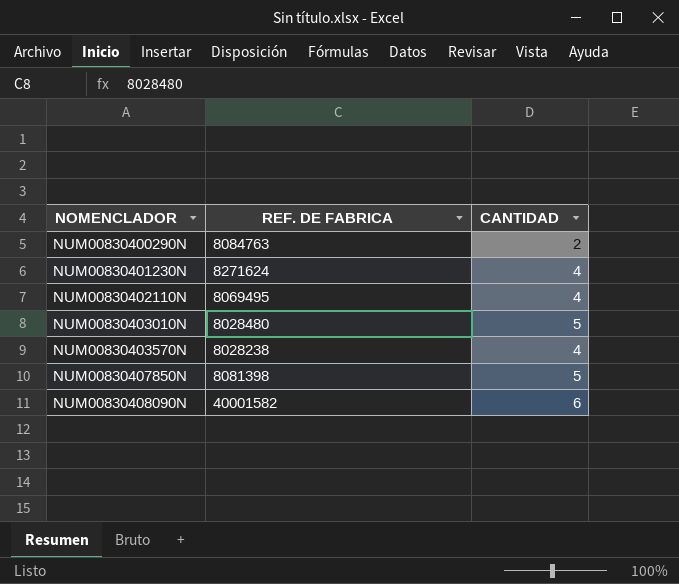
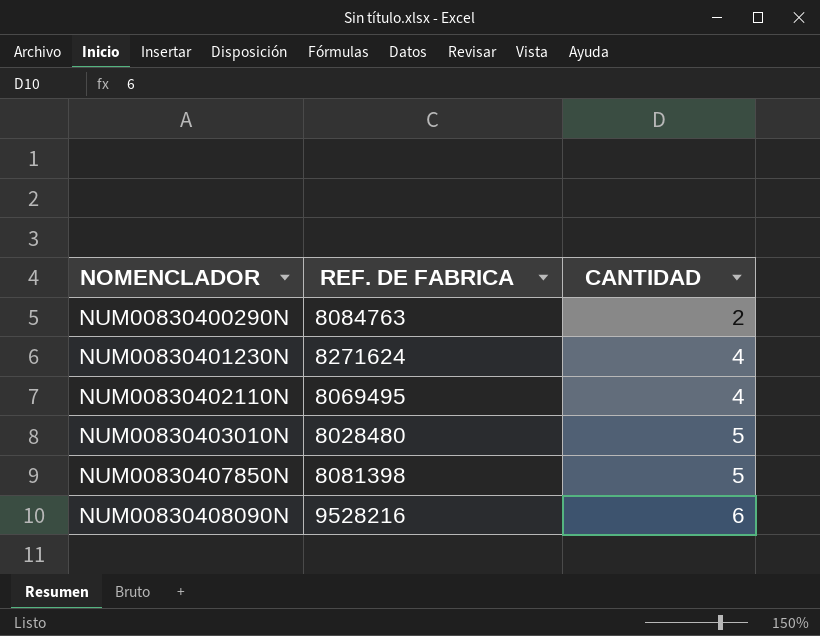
row NUM00830403570N: 8028238 | 4 -> none
NUM00830408090N | REF. DE FABRICA: 40001582 -> 9528216

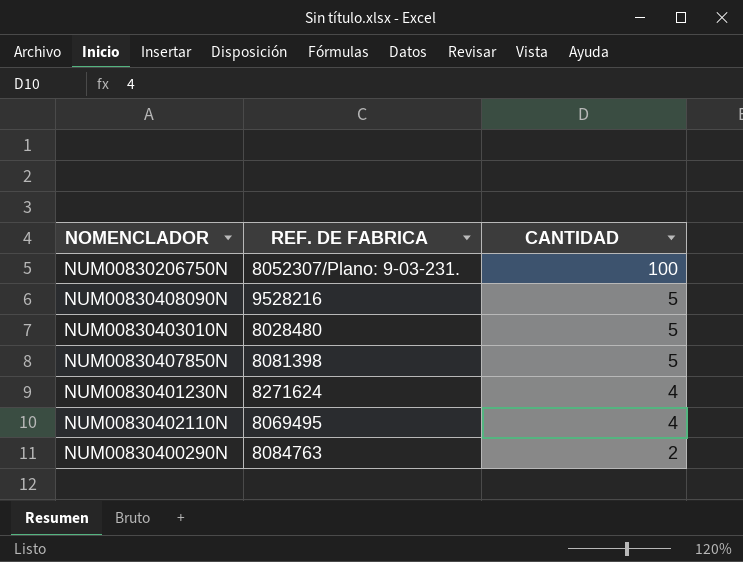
row order: NOMENCLADOR ascending -> CANTIDAD descending
row NUM00830206750N: none -> 8052307/Plano: 9-03-231. | 100
NUM00830408090N | CANTIDAD: 6 -> 5

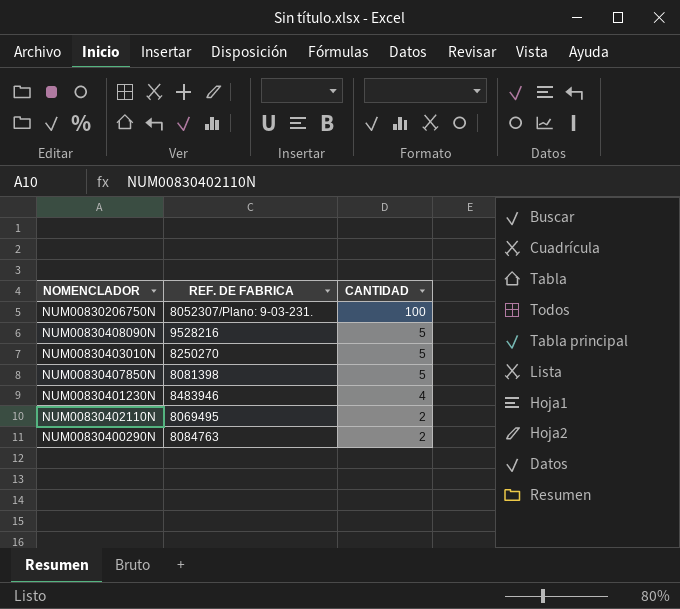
NUM00830403010N | REF. DE FABRICA: 8028480 -> 8250270
NUM00830401230N | REF. DE FABRICA: 8271624 -> 8483946
NUM00830402110N | CANTIDAD: 4 -> 2

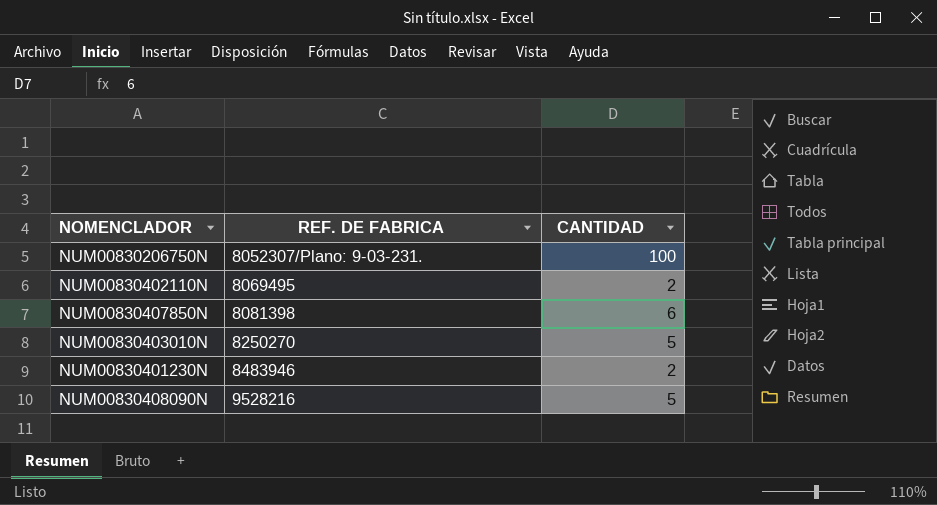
row order: CANTIDAD descending -> REF. DE FABRICA ascending
row NUM00830400290N: 8084763 | 2 -> none
NUM00830407850N | CANTIDAD: 5 -> 6
NUM00830401230N | CANTIDAD: 4 -> 2

